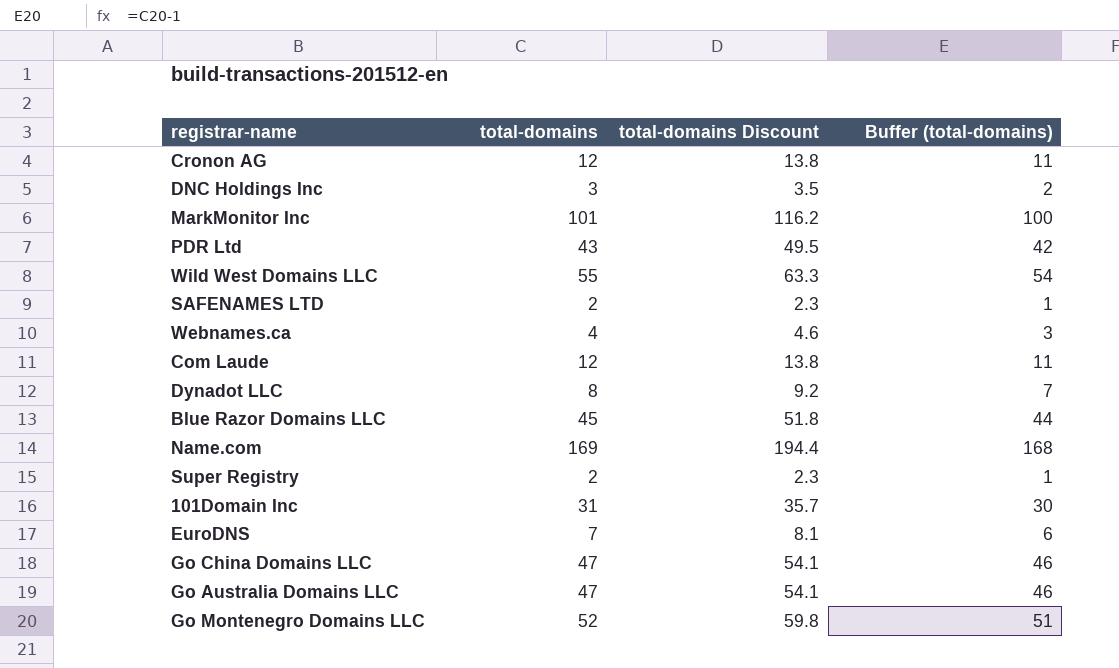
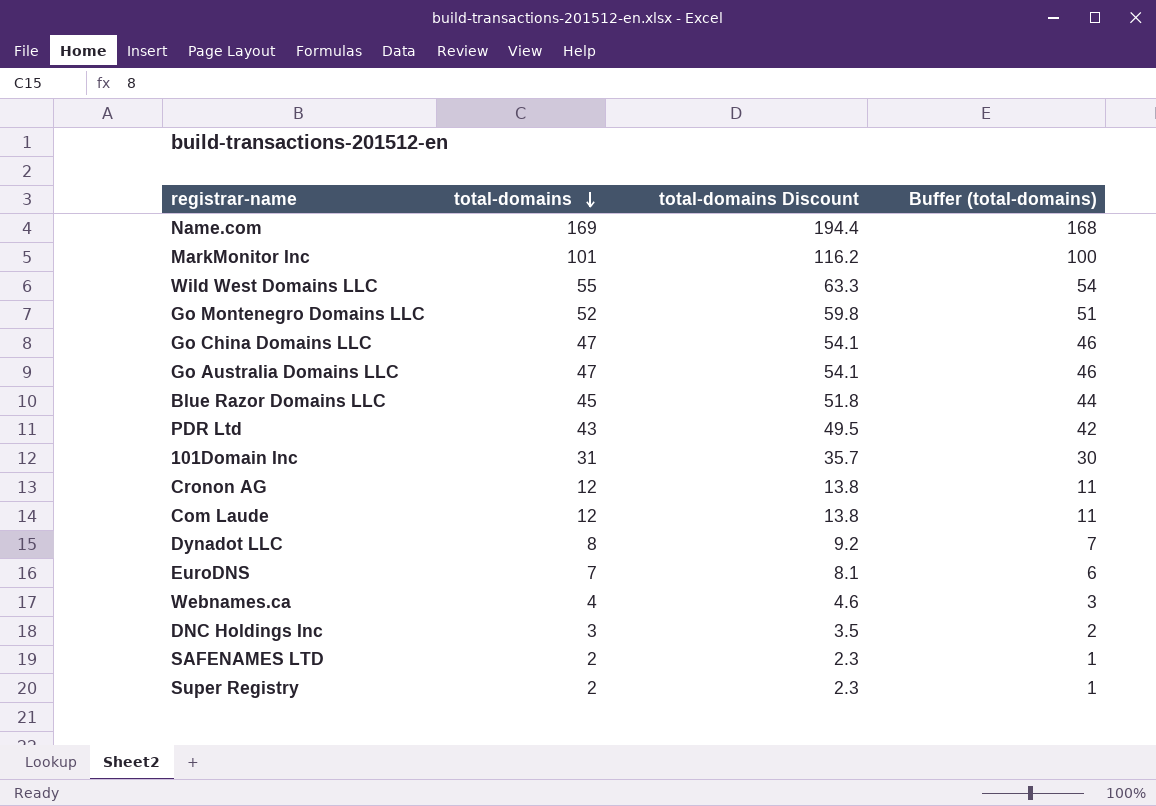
row order: none -> total-domains descending

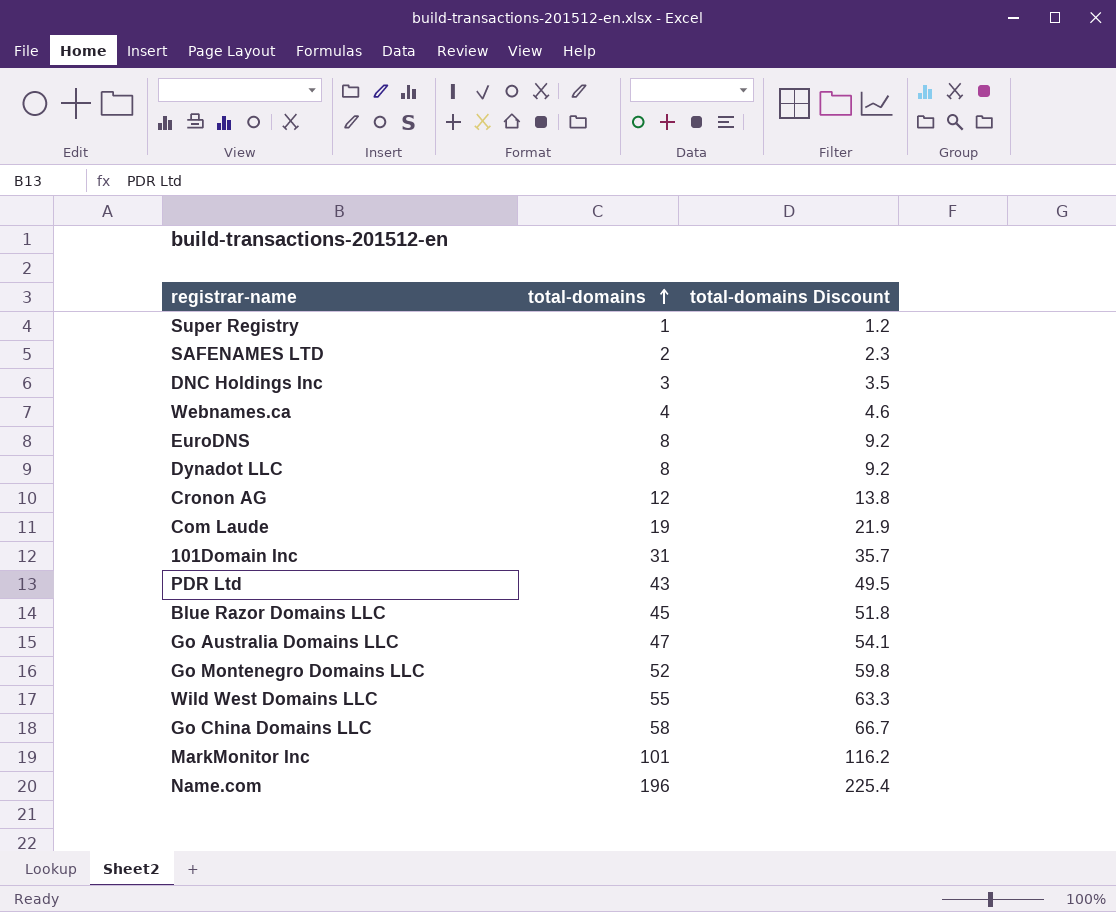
row order: total-domains descending -> total-domains ascending
column Buffer (total-domains) | formula: [total-domains] - 1 -> none
Super Registry | total-domains: 2 -> 1
Super Registry | total-domains Discount: 2.3 -> 1.2
EuroDNS | total-domains: 7 -> 8
EuroDNS | total-domains Discount: 8.1 -> 9.2
Com Laude | total-domains: 12 -> 19
Com Laude | total-domains Discount: 13.8 -> 21.9
Go China Domains LLC | total-domains: 47 -> 58
Go China Domains LLC | total-domains Discount: 54.1 -> 66.7
Name.com | total-domains: 169 -> 196
Name.com | total-domains Discount: 194.4 -> 225.4

